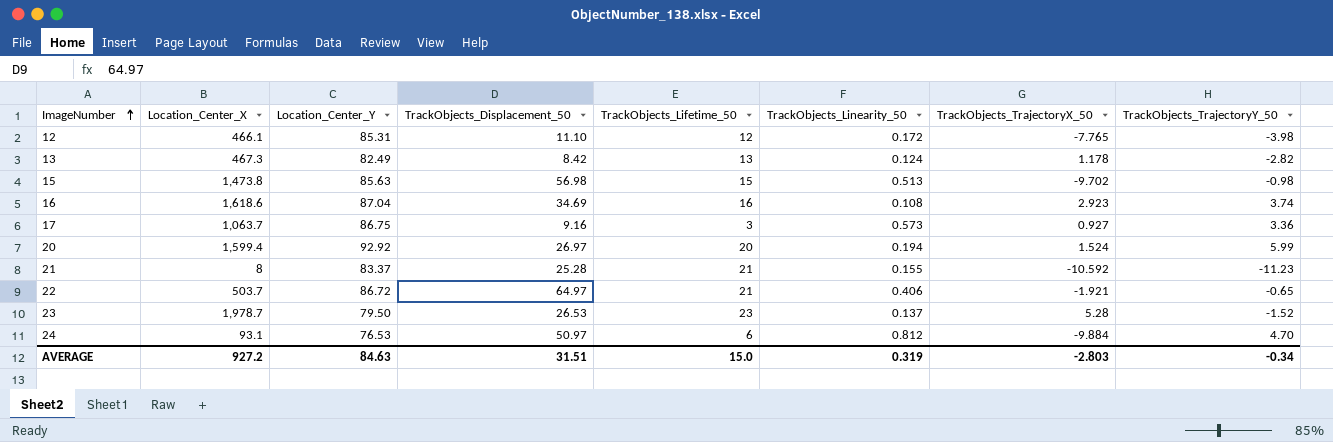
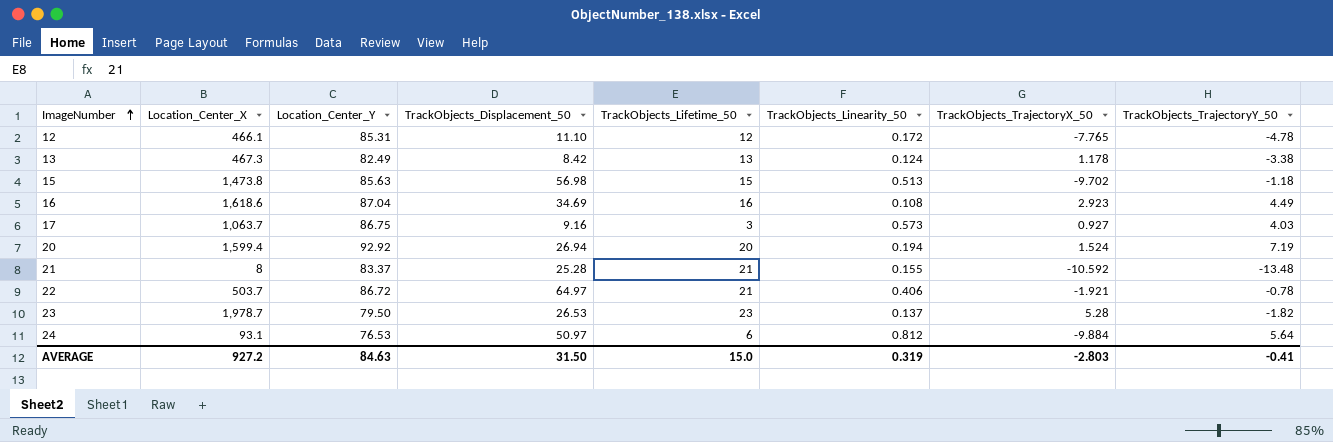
12 | TrackObjects_TrajectoryY_50: -3.98 -> -4.78
13 | TrackObjects_TrajectoryY_50: -2.82 -> -3.38
15 | TrackObjects_TrajectoryY_50: -0.98 -> -1.18
16 | TrackObjects_TrajectoryY_50: 3.74 -> 4.49
17 | TrackObjects_TrajectoryY_50: 3.36 -> 4.03
20 | TrackObjects_Displacement_50: 26.97 -> 26.94
20 | TrackObjects_TrajectoryY_50: 5.99 -> 7.19
21 | TrackObjects_TrajectoryY_50: -11.23 -> -13.48
22 | TrackObjects_TrajectoryY_50: -0.65 -> -0.78
23 | TrackObjects_TrajectoryY_50: -1.52 -> -1.82
24 | TrackObjects_TrajectoryY_50: 4.70 -> 5.64
AVERAGE | TrackObjects_Displacement_50: 31.51 -> 31.50
AVERAGE | TrackObjects_TrajectoryY_50: -0.34 -> -0.41

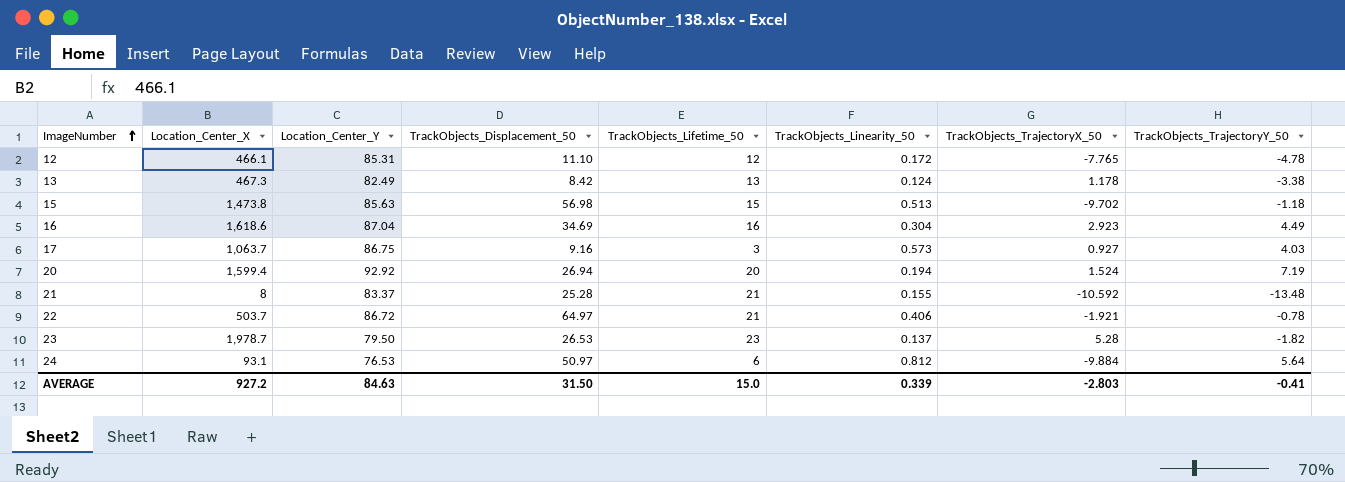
16 | TrackObjects_Linearity_50: 0.108 -> 0.304
AVERAGE | TrackObjects_Linearity_50: 0.319 -> 0.339

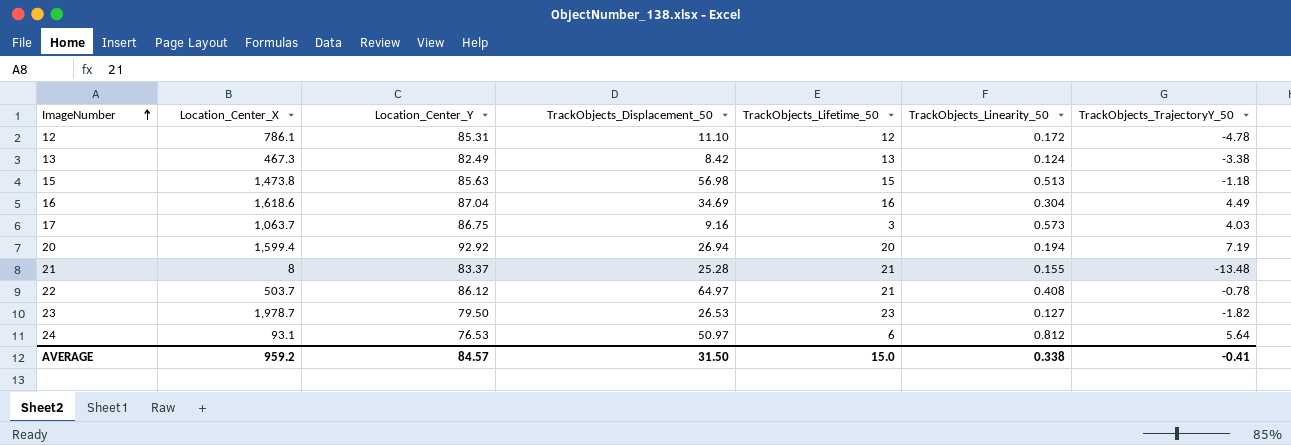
column TrackObjects_TrajectoryX_50 | position: 7 -> none
12 | Location_Center_X: 466.1 -> 786.1
22 | Location_Center_Y: 86.72 -> 86.12
22 | TrackObjects_Linearity_50: 0.406 -> 0.408
23 | TrackObjects_Linearity_50: 0.137 -> 0.127
AVERAGE | Location_Center_X: 927.2 -> 959.2
AVERAGE | Location_Center_Y: 84.63 -> 84.57
AVERAGE | TrackObjects_Linearity_50: 0.339 -> 0.338

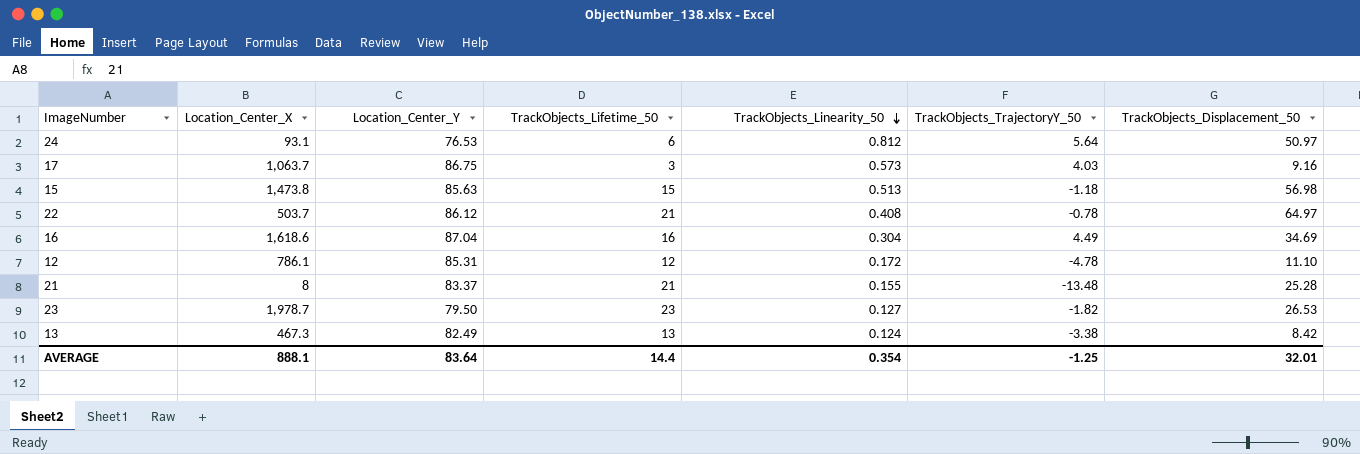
row order: ImageNumber ascending -> TrackObjects_Linearity_50 descending
column TrackObjects_Displacement_50 | position: 4 -> 7
row 20: 1,599.4 | 92.92 | 26.94 | 20 | 0.194 | 7.19 -> none
AVERAGE | Location_Center_X: 959.2 -> 888.1
AVERAGE | Location_Center_Y: 84.57 -> 83.64
AVERAGE | TrackObjects_Lifetime_50: 15.0 -> 14.4
AVERAGE | TrackObjects_Linearity_50: 0.338 -> 0.354
AVERAGE | TrackObjects_TrajectoryY_50: -0.41 -> -1.25
AVERAGE | TrackObjects_Displacement_50: 31.50 -> 32.01

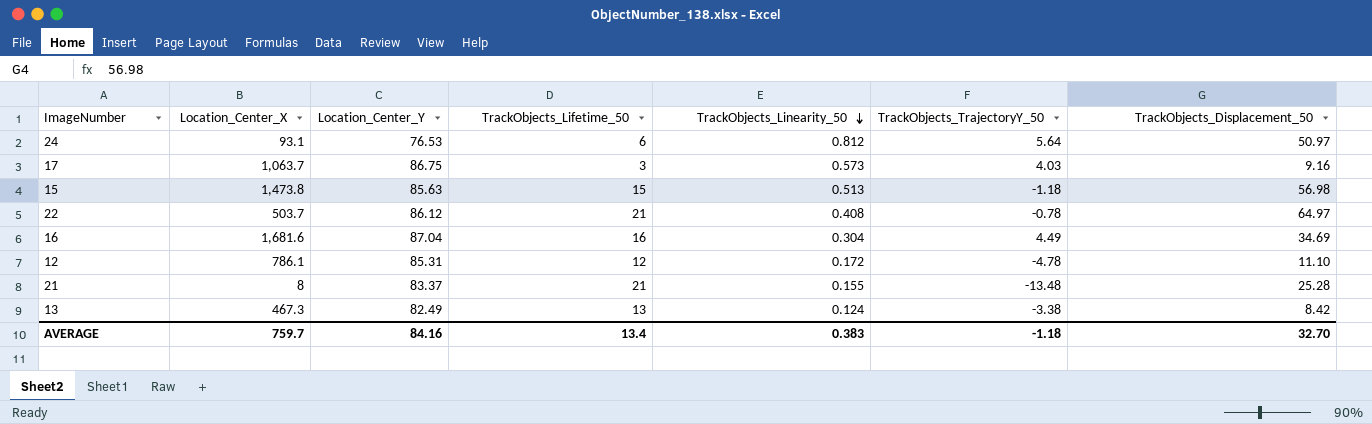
row 23: 1,978.7 | 79.50 | 23 | 0.127 | -1.82 | 26.53 -> none
16 | Location_Center_X: 1,618.6 -> 1,681.6
AVERAGE | Location_Center_X: 888.1 -> 759.7
AVERAGE | Location_Center_Y: 83.64 -> 84.16
AVERAGE | TrackObjects_Lifetime_50: 14.4 -> 13.4
AVERAGE | TrackObjects_Linearity_50: 0.354 -> 0.383
AVERAGE | TrackObjects_TrajectoryY_50: -1.25 -> -1.18
AVERAGE | TrackObjects_Displacement_50: 32.01 -> 32.70

